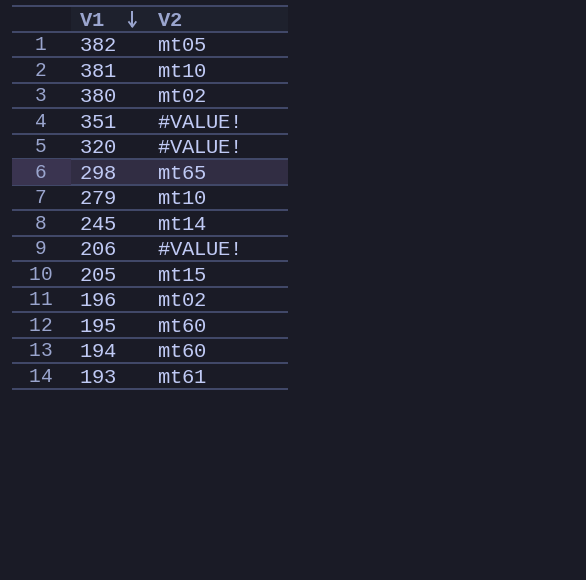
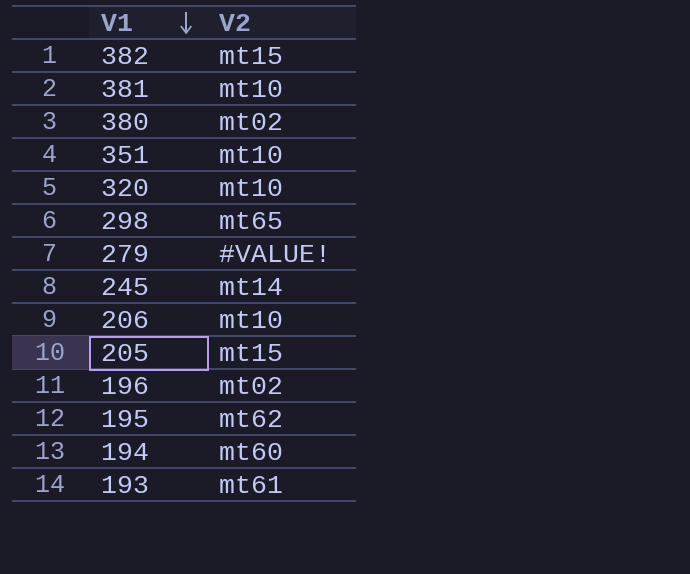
382 | V2: mt05 -> mt15
351 | V2: #VALUE! -> mt10
320 | V2: #VALUE! -> mt10
279 | V2: mt10 -> #VALUE!
206 | V2: #VALUE! -> mt10
195 | V2: mt60 -> mt62

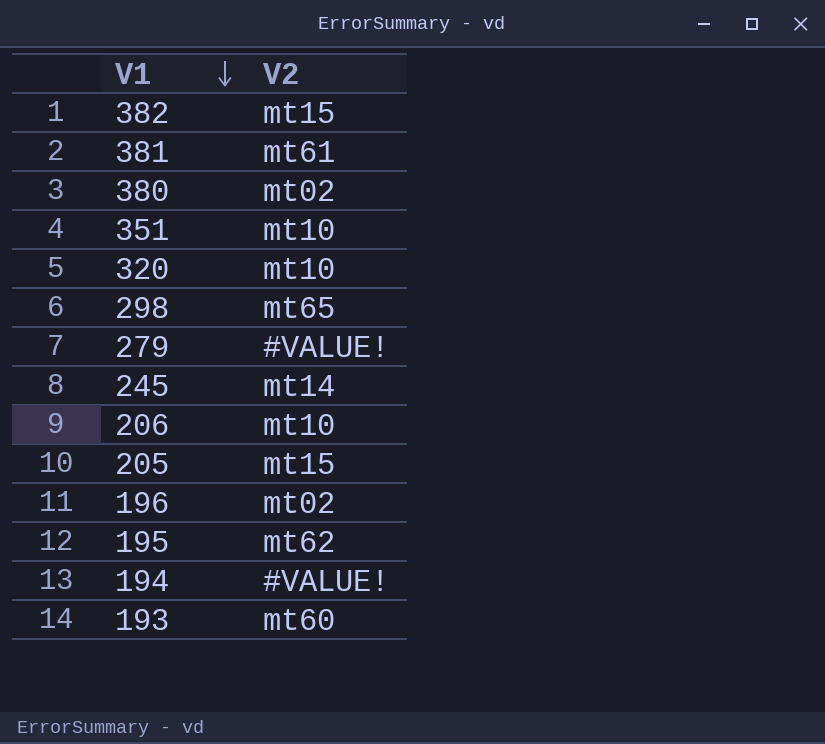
381 | V2: mt10 -> mt61
194 | V2: mt60 -> #VALUE!
193 | V2: mt61 -> mt60

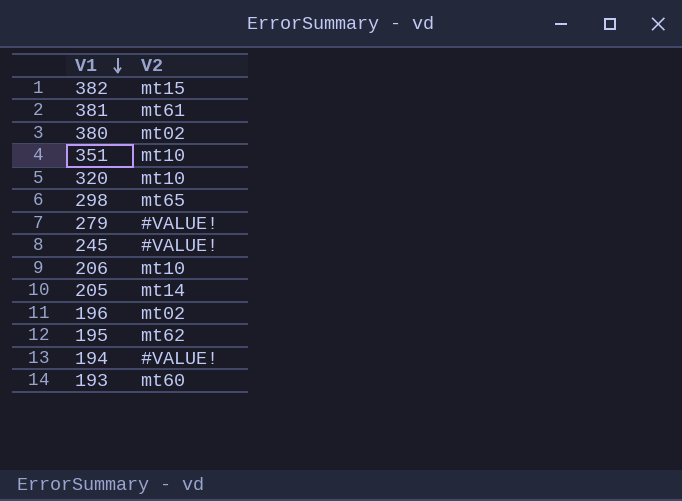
245 | V2: mt14 -> #VALUE!
205 | V2: mt15 -> mt14

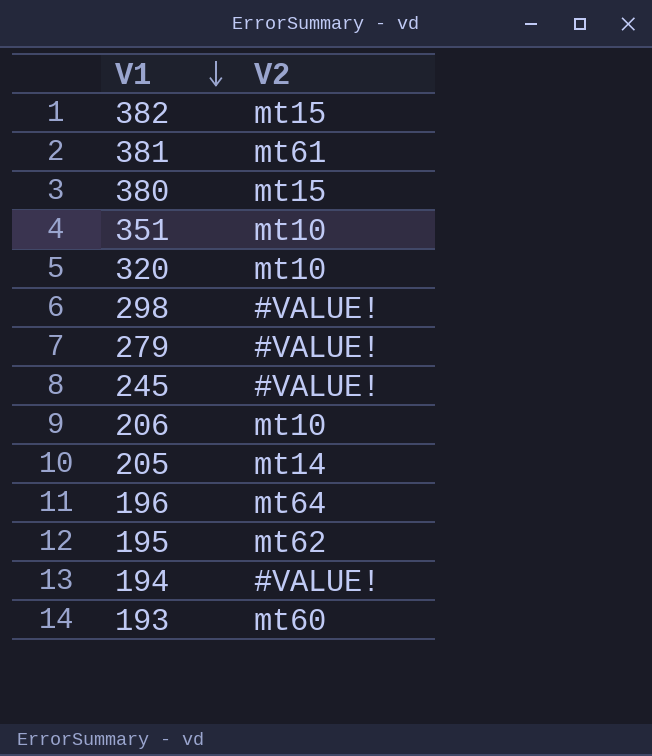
380 | V2: mt02 -> mt15
298 | V2: mt65 -> #VALUE!
196 | V2: mt02 -> mt64

